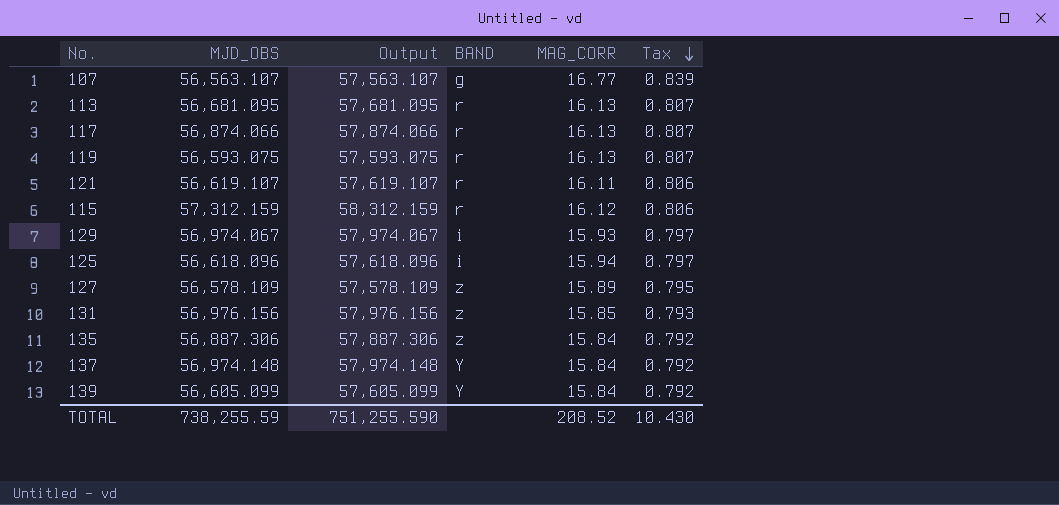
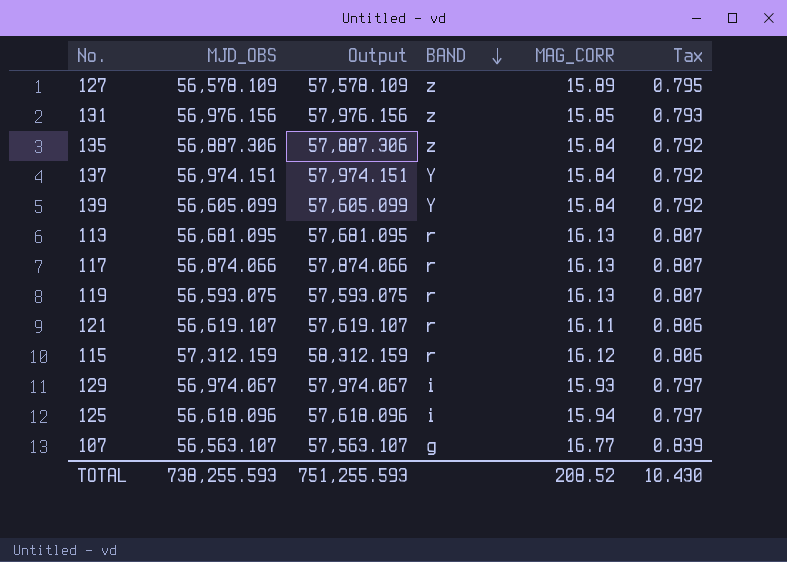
row order: Tax descending -> BAND descending
137 | MJD_OBS: 56,974.148 -> 56,974.151
137 | Output: 57,974.148 -> 57,974.151
TOTAL | MJD_OBS: 738,255.59 -> 738,255.593
TOTAL | Output: 751,255.590 -> 751,255.593

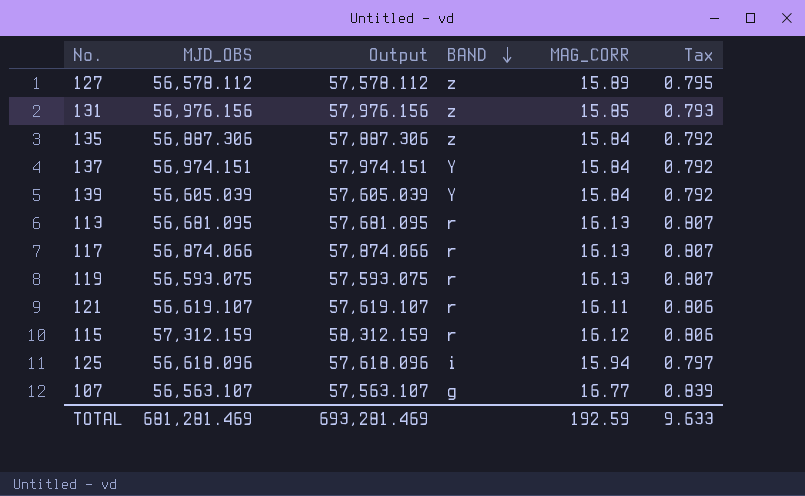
row 129: 56,974.067 | 57,974.067 | i | 15.93 | 0.797 -> none
127 | MJD_OBS: 56,578.109 -> 56,578.112
127 | Output: 57,578.109 -> 57,578.112
139 | MJD_OBS: 56,605.099 -> 56,605.039
139 | Output: 57,605.099 -> 57,605.039
TOTAL | MJD_OBS: 738,255.593 -> 681,281.469
TOTAL | Output: 751,255.593 -> 693,281.469
TOTAL | MAG_CORR: 208.52 -> 192.59
TOTAL | Tax: 10.430 -> 9.633

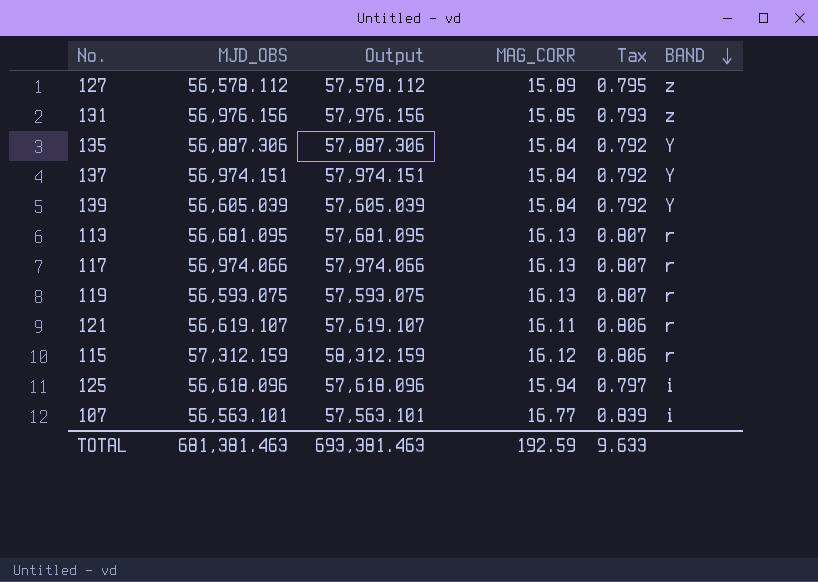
column BAND | position: 4 -> 6
135 | BAND: z -> Y
117 | MJD_OBS: 56,874.066 -> 56,974.066
117 | Output: 57,874.066 -> 57,974.066
107 | MJD_OBS: 56,563.107 -> 56,563.101
107 | Output: 57,563.107 -> 57,563.101
107 | BAND: g -> i
TOTAL | MJD_OBS: 681,281.469 -> 681,381.463
TOTAL | Output: 693,281.469 -> 693,381.463

